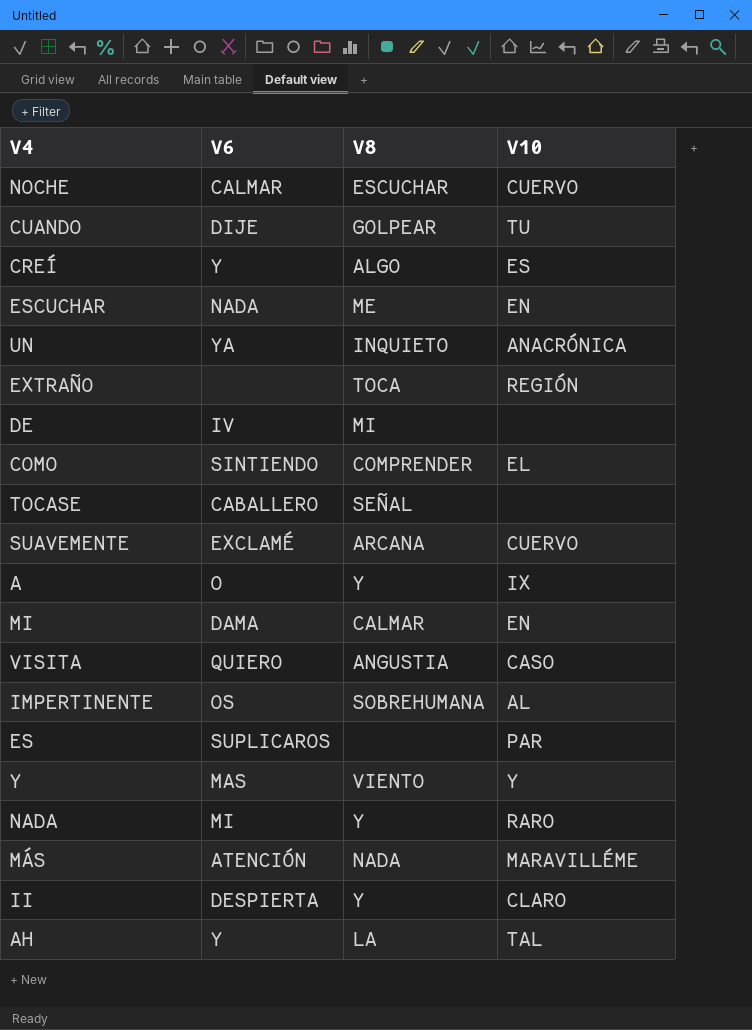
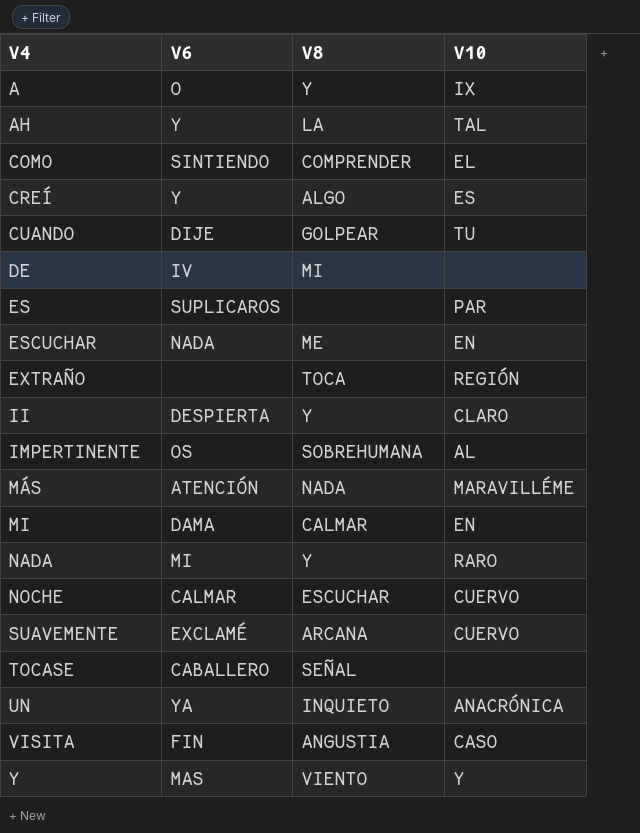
row order: none -> V4 ascending
VISITA | V6: QUIERO -> FIN

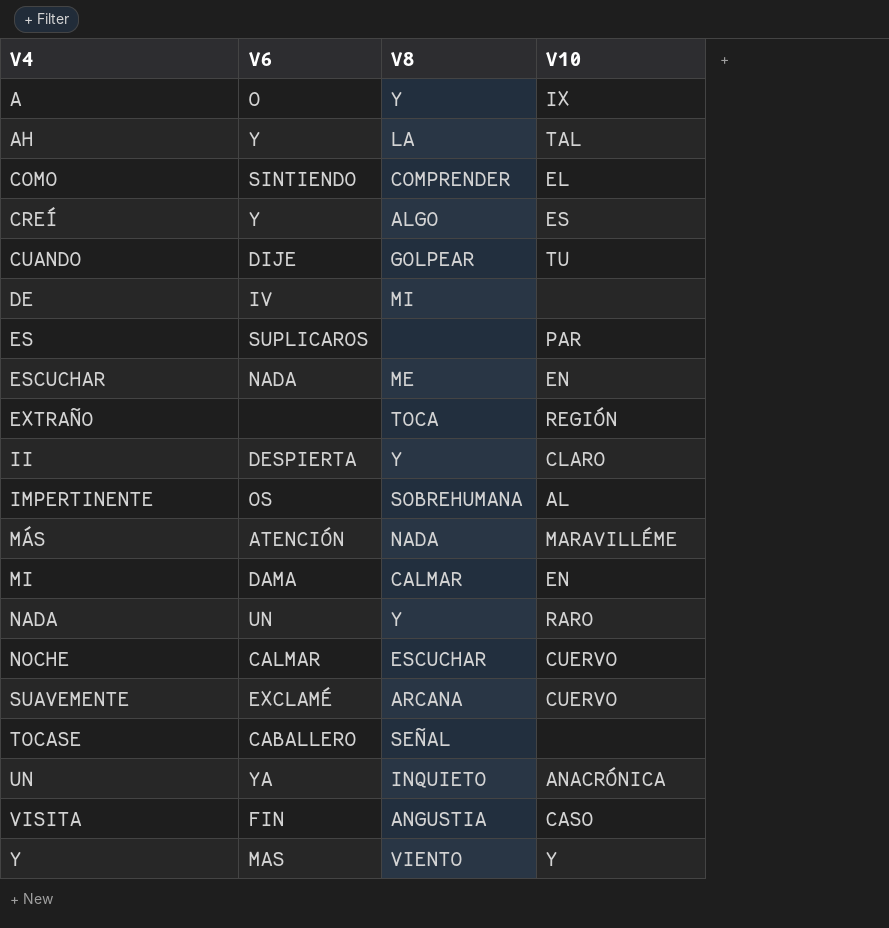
NADA | V6: MI -> UN

